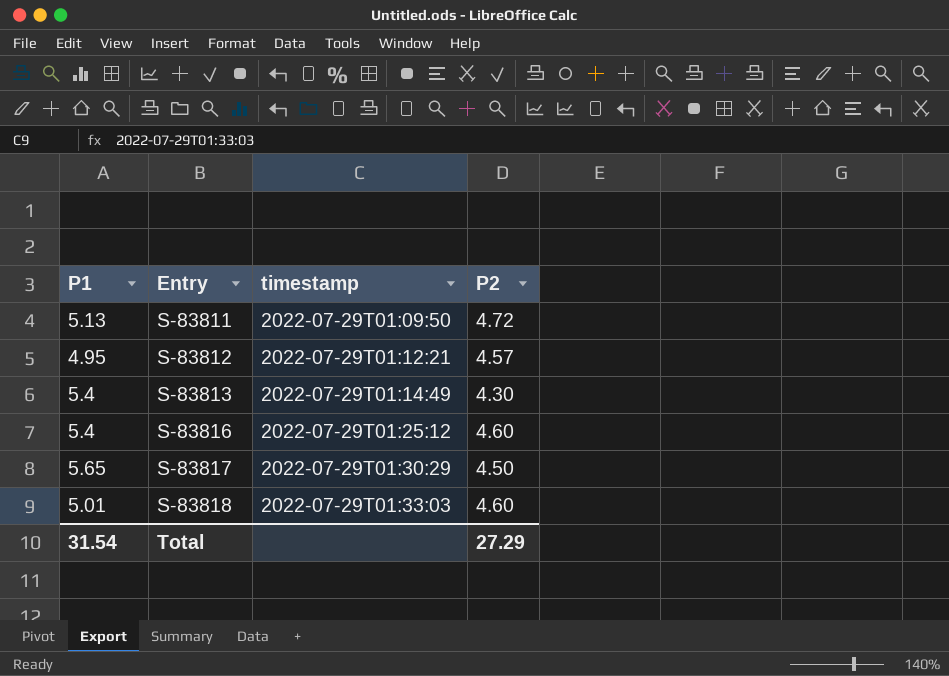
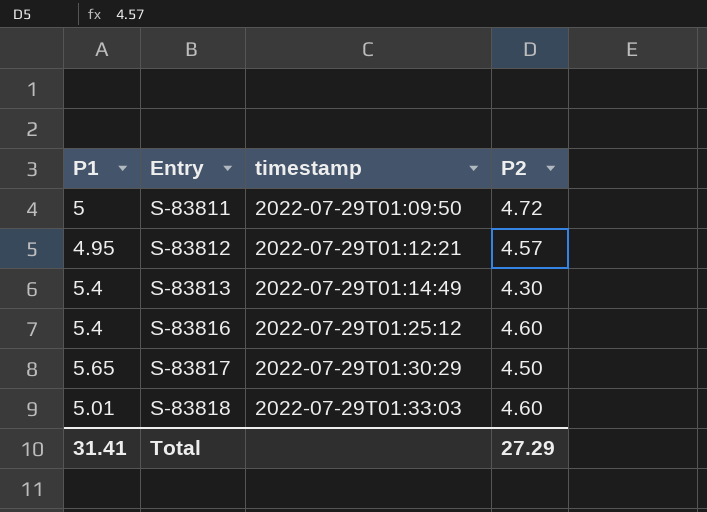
S-83811 | P1: 5.13 -> 5
Total | P1: 31.54 -> 31.41

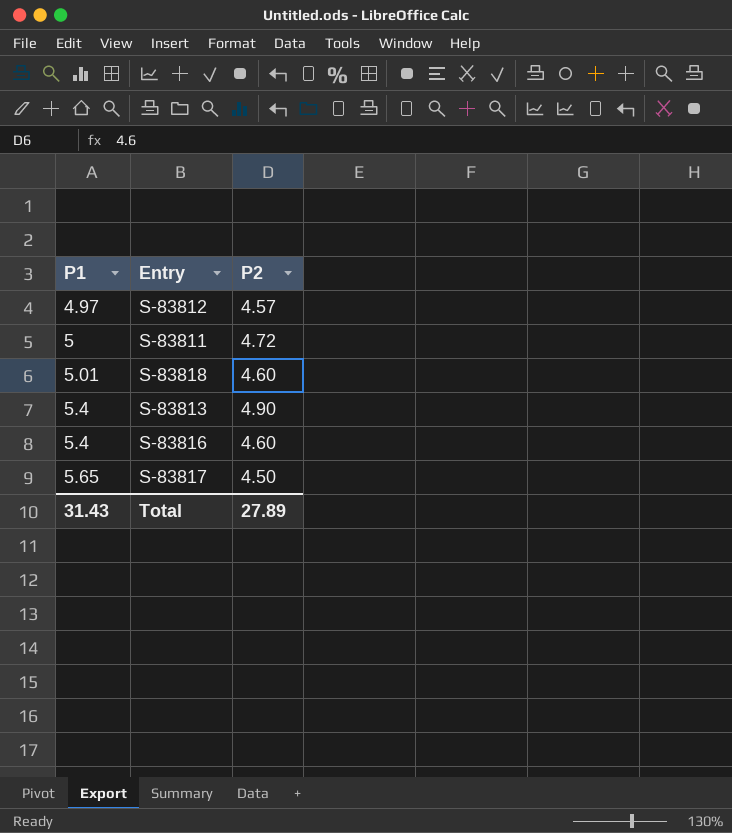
row order: Entry ascending -> P1 ascending
column timestamp | position: 3 -> none
S-83812 | P1: 4.95 -> 4.97
S-83813 | P2: 4.30 -> 4.90
Total | P1: 31.41 -> 31.43
Total | P2: 27.29 -> 27.89

